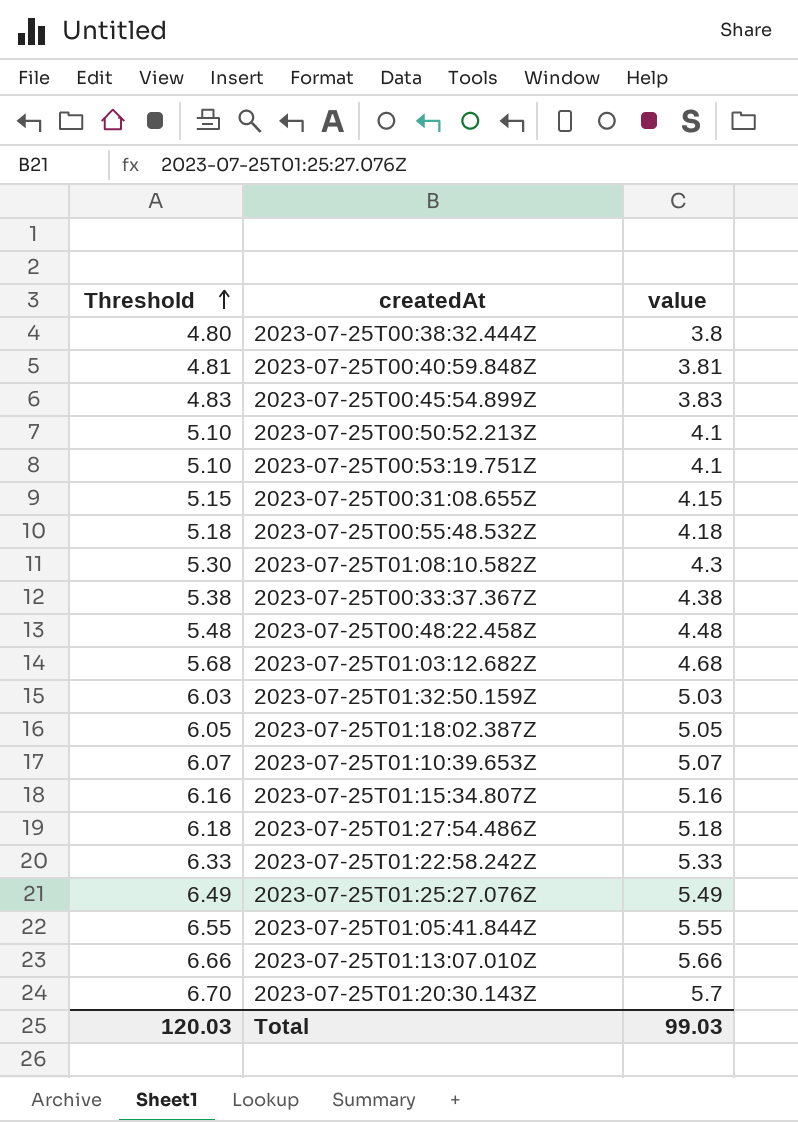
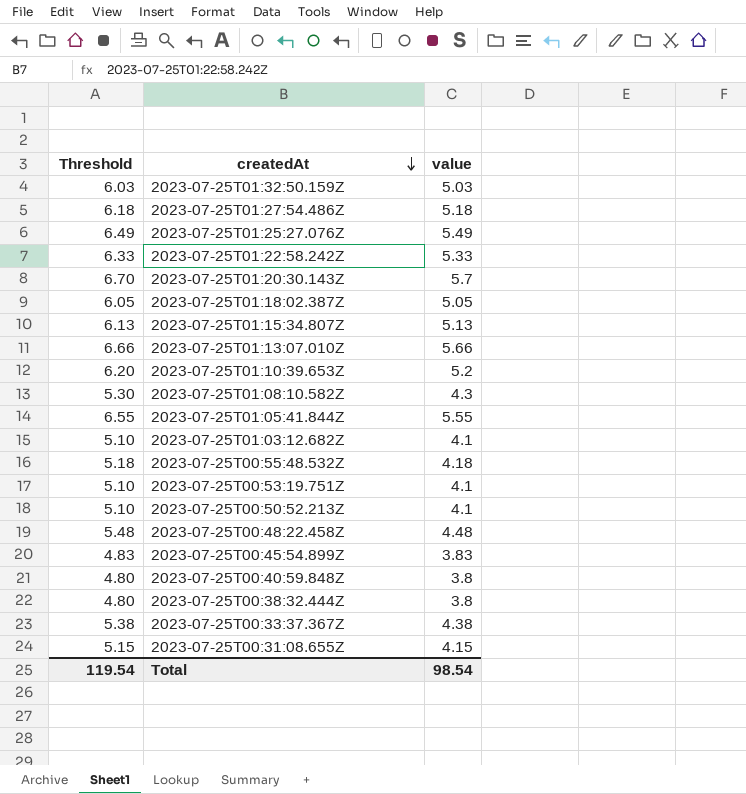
row order: Threshold ascending -> createdAt descending
2023-07-25T01:15:34.807Z | Threshold: 6.16 -> 6.13
2023-07-25T01:15:34.807Z | value: 5.16 -> 5.13
2023-07-25T01:10:39.653Z | Threshold: 6.07 -> 6.20
2023-07-25T01:10:39.653Z | value: 5.07 -> 5.2
2023-07-25T01:03:12.682Z | Threshold: 5.68 -> 5.10
2023-07-25T01:03:12.682Z | value: 4.68 -> 4.1
2023-07-25T00:40:59.848Z | Threshold: 4.81 -> 4.80
2023-07-25T00:40:59.848Z | value: 3.81 -> 3.8
Total | Threshold: 120.03 -> 119.54
Total | value: 99.03 -> 98.54

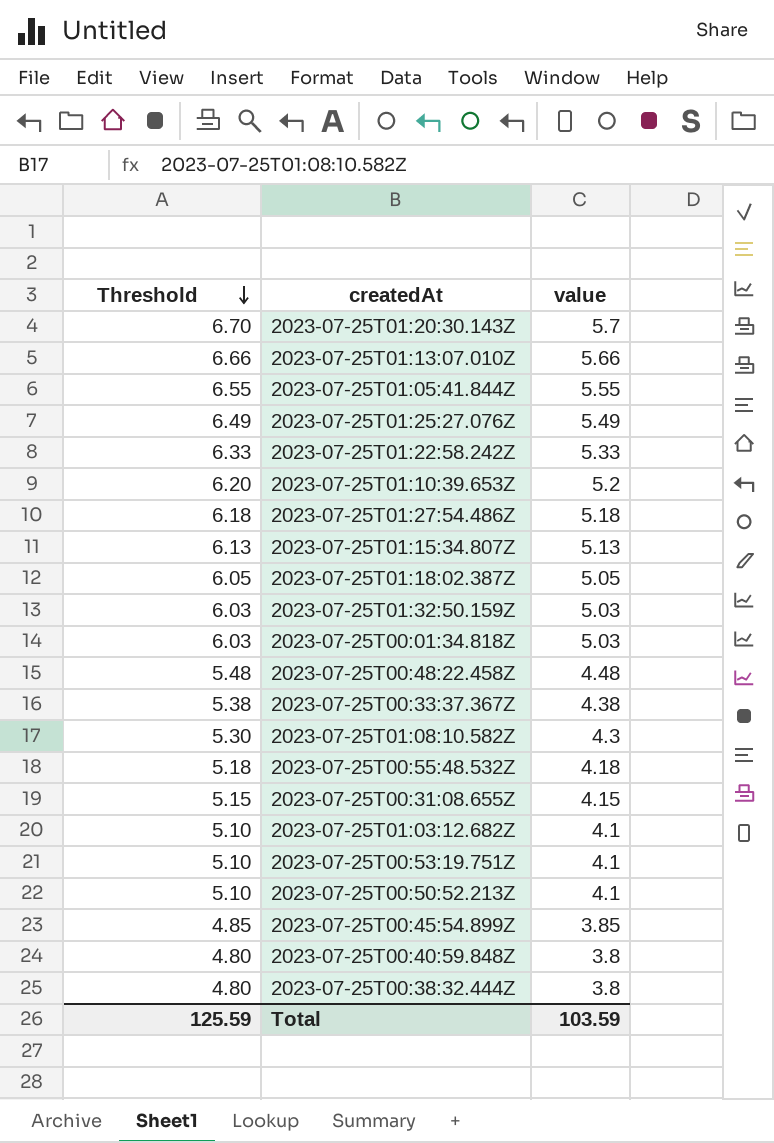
row order: createdAt descending -> Threshold descending
row 2023-07-25T00:01:34.818Z: none -> 6.03 | 5.03
2023-07-25T00:45:54.899Z | Threshold: 4.83 -> 4.85
2023-07-25T00:45:54.899Z | value: 3.83 -> 3.85
Total | Threshold: 119.54 -> 125.59
Total | value: 98.54 -> 103.59

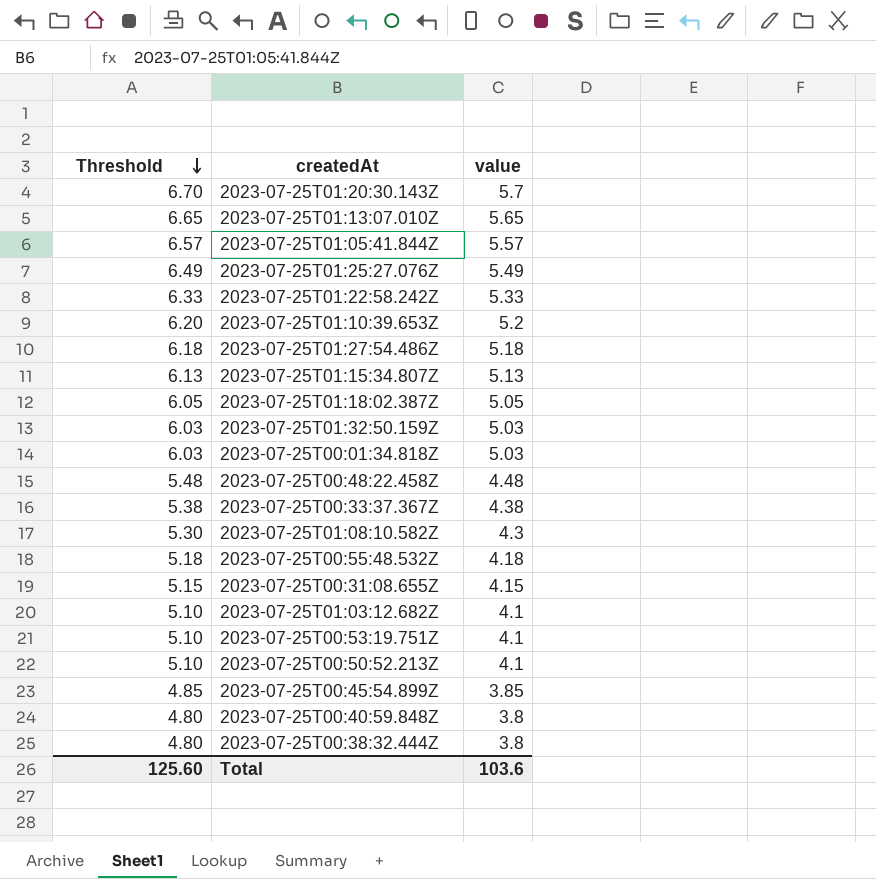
2023-07-25T01:13:07.010Z | Threshold: 6.66 -> 6.65
2023-07-25T01:13:07.010Z | value: 5.66 -> 5.65
2023-07-25T01:05:41.844Z | Threshold: 6.55 -> 6.57
2023-07-25T01:05:41.844Z | value: 5.55 -> 5.57
Total | Threshold: 125.59 -> 125.60
Total | value: 103.59 -> 103.6

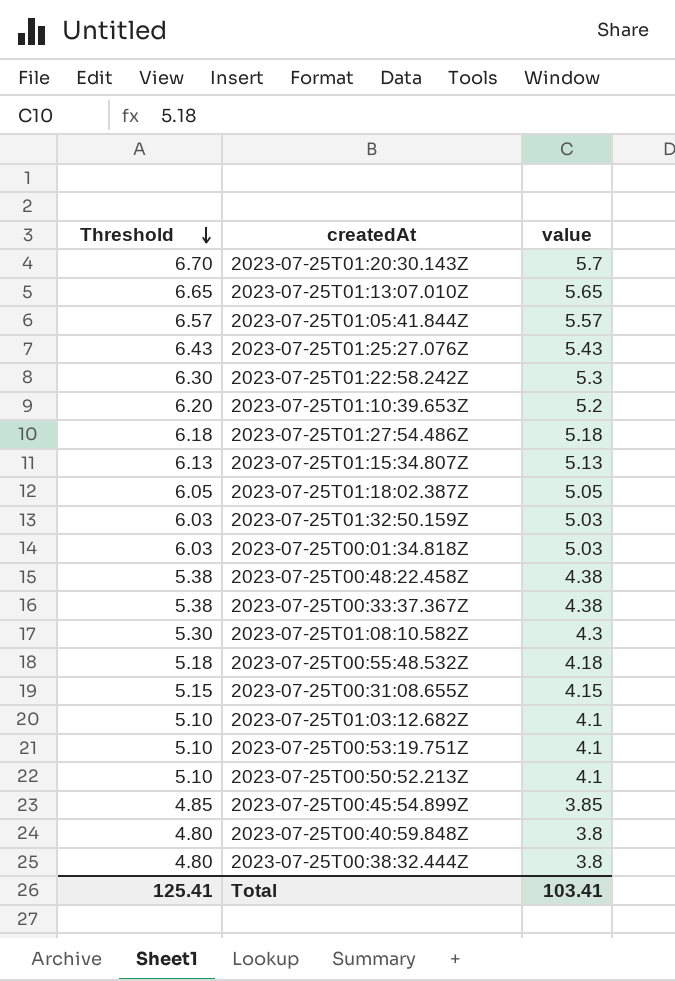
2023-07-25T01:25:27.076Z | Threshold: 6.49 -> 6.43
2023-07-25T01:25:27.076Z | value: 5.49 -> 5.43
2023-07-25T01:22:58.242Z | Threshold: 6.33 -> 6.30
2023-07-25T01:22:58.242Z | value: 5.33 -> 5.3
2023-07-25T00:48:22.458Z | Threshold: 5.48 -> 5.38
2023-07-25T00:48:22.458Z | value: 4.48 -> 4.38
Total | Threshold: 125.60 -> 125.41
Total | value: 103.6 -> 103.41

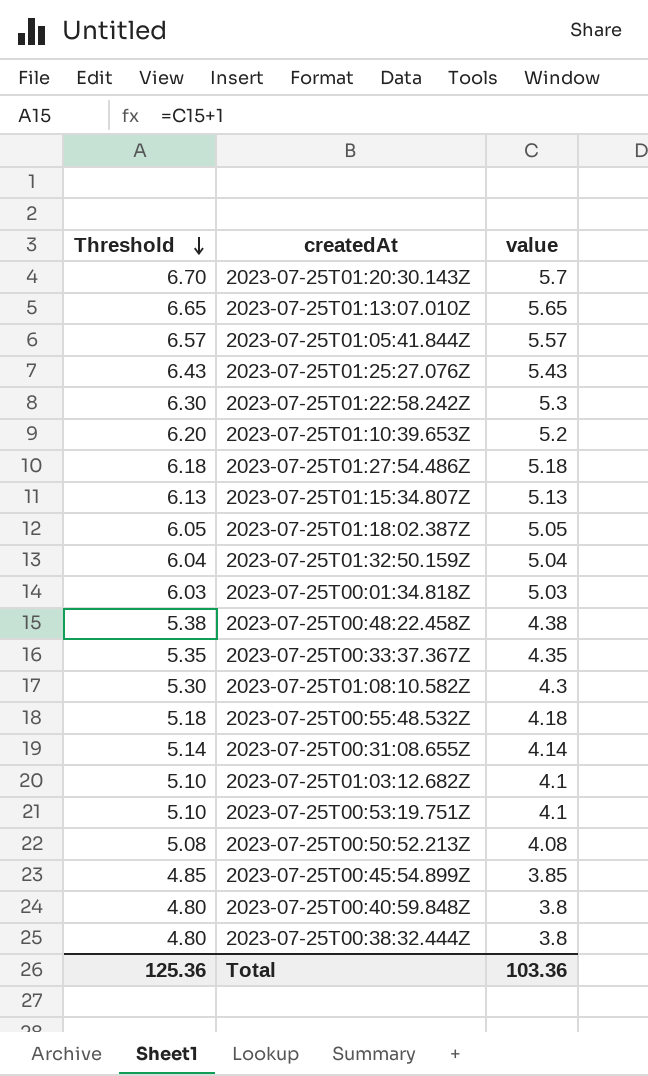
2023-07-25T01:32:50.159Z | Threshold: 6.03 -> 6.04
2023-07-25T01:32:50.159Z | value: 5.03 -> 5.04
2023-07-25T00:33:37.367Z | Threshold: 5.38 -> 5.35
2023-07-25T00:33:37.367Z | value: 4.38 -> 4.35
2023-07-25T00:31:08.655Z | Threshold: 5.15 -> 5.14
2023-07-25T00:31:08.655Z | value: 4.15 -> 4.14
2023-07-25T00:50:52.213Z | Threshold: 5.10 -> 5.08
2023-07-25T00:50:52.213Z | value: 4.1 -> 4.08
Total | Threshold: 125.41 -> 125.36
Total | value: 103.41 -> 103.36

